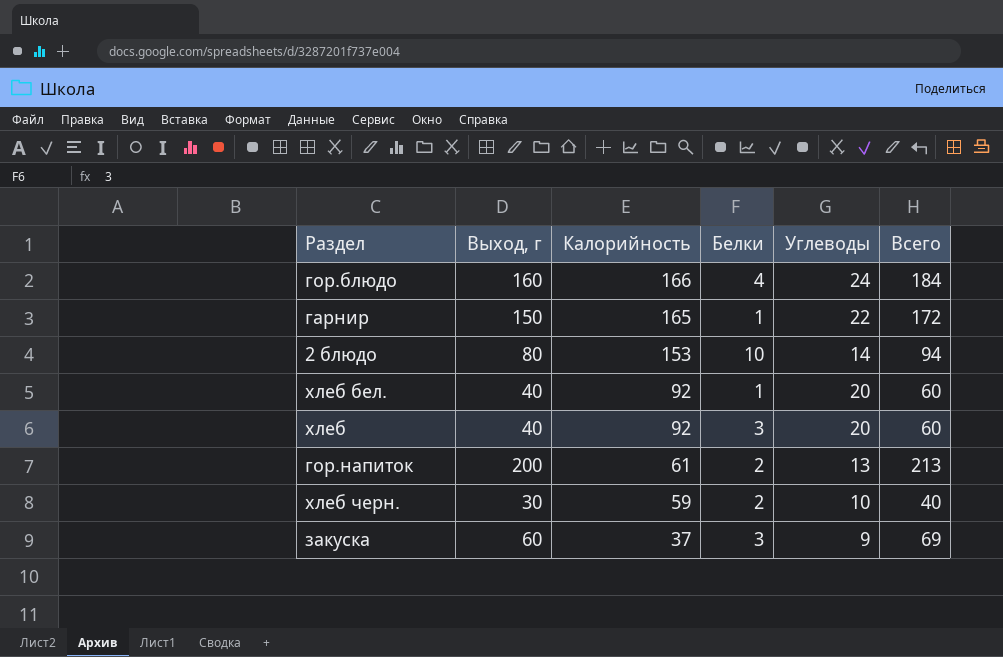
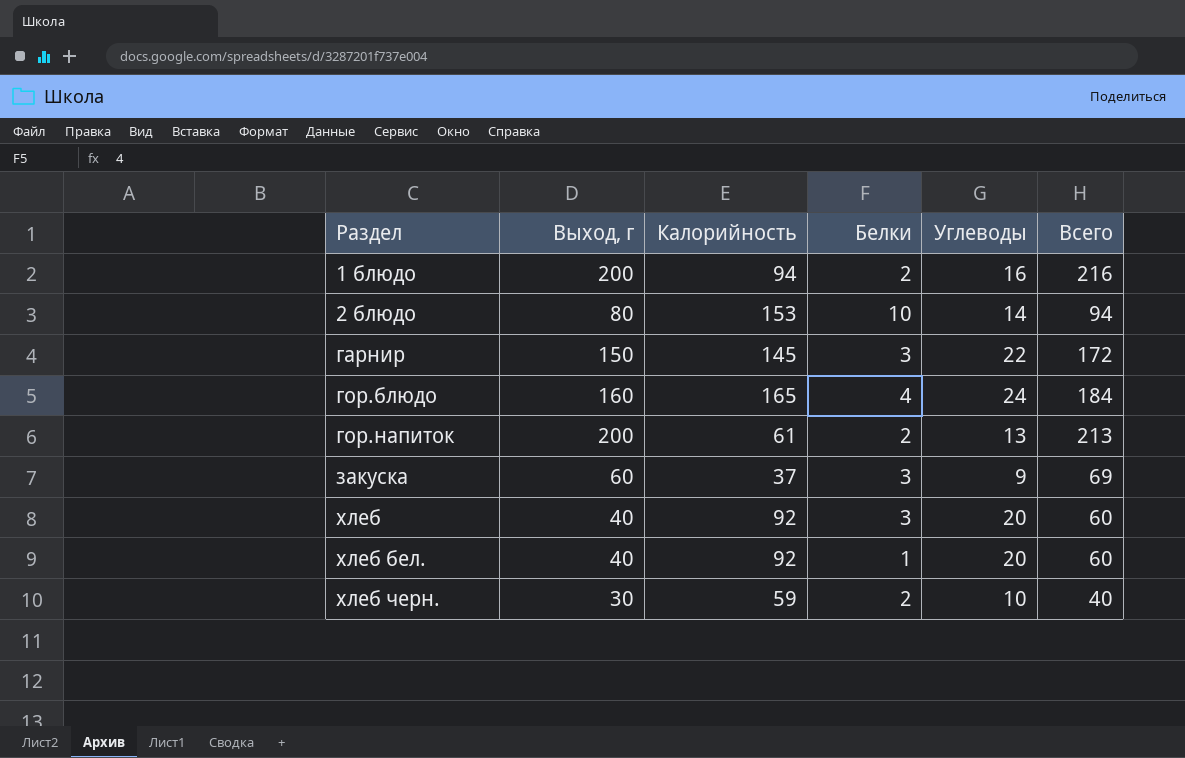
row order: Калорийность descending -> Раздел ascending
row 1 блюдо: none -> 200 | 94 | 2 | 16 | 216
гарнир | Калорийность: 165 -> 145
гарнир | Белки: 1 -> 3
гор.блюдо | Калорийность: 166 -> 165

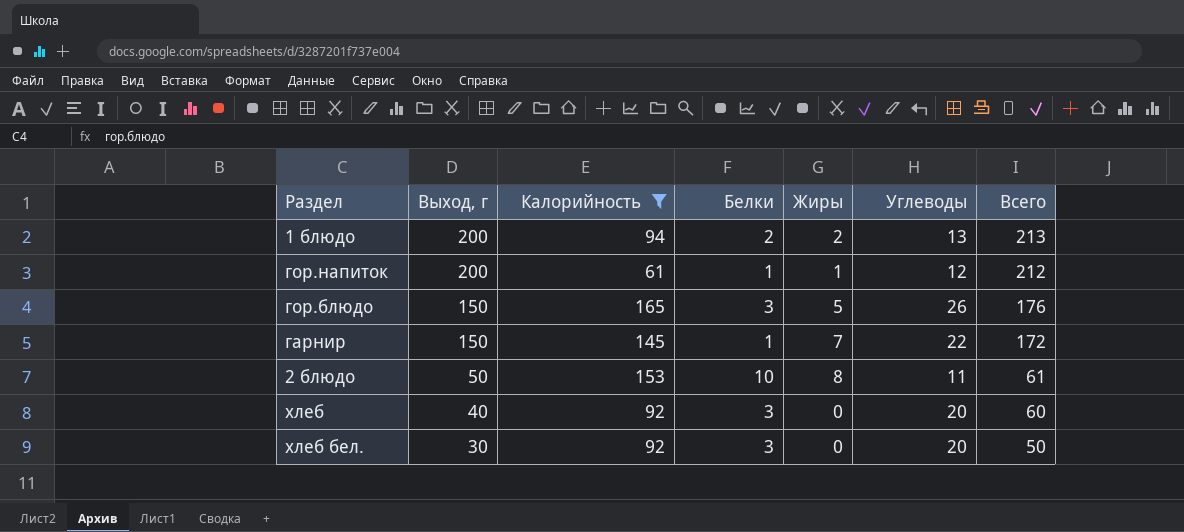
filter: none -> Калорийность >= 61
row order: Раздел ascending -> Выход, г descending
column Жиры | position: none -> 5
1 блюдо | Углеводы: 16 -> 13
1 блюдо | Всего: 216 -> 213
гор.напиток | Белки: 2 -> 1
гор.напиток | Углеводы: 13 -> 12
гор.напиток | Всего: 213 -> 212
гор.блюдо | Выход, г: 160 -> 150
гор.блюдо | Белки: 4 -> 3
гор.блюдо | Углеводы: 24 -> 26
гор.блюдо | Всего: 184 -> 176
гарнир | Белки: 3 -> 1
2 блюдо | Выход, г: 80 -> 50
2 блюдо | Углеводы: 14 -> 11
2 блюдо | Всего: 94 -> 61
хлеб бел. | Выход, г: 40 -> 30
хлеб бел. | Белки: 1 -> 3
хлеб бел. | Всего: 60 -> 50

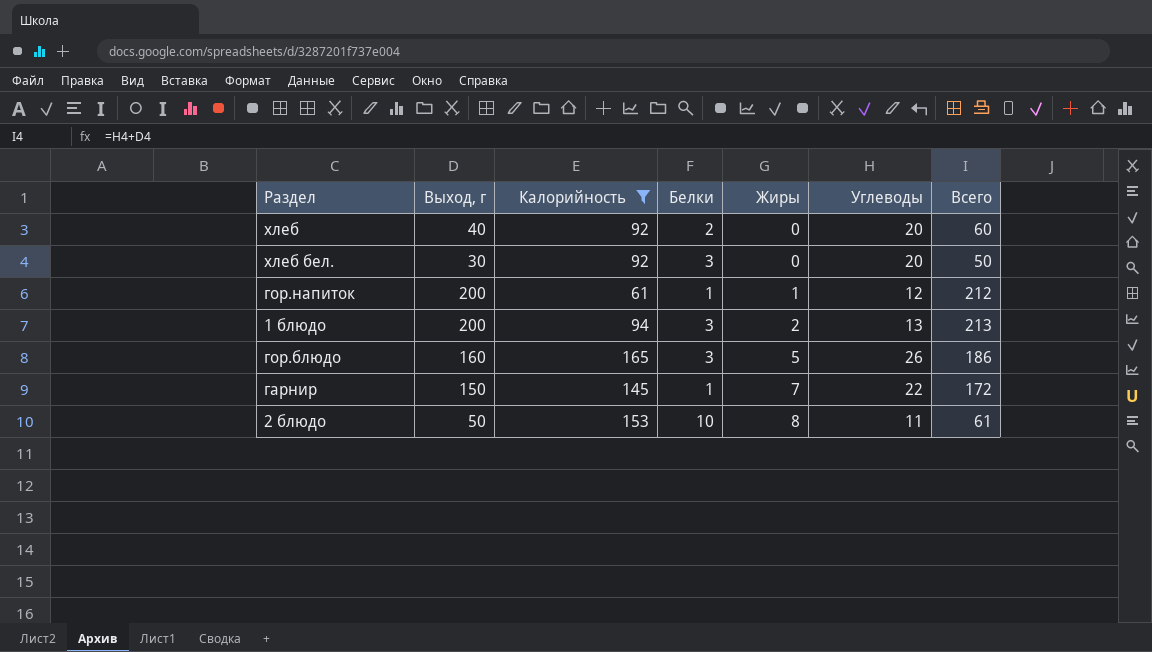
row order: Выход, г descending -> Жиры ascending
хлеб | Белки: 3 -> 2
1 блюдо | Белки: 2 -> 3
гор.блюдо | Выход, г: 150 -> 160
гор.блюдо | Всего: 176 -> 186

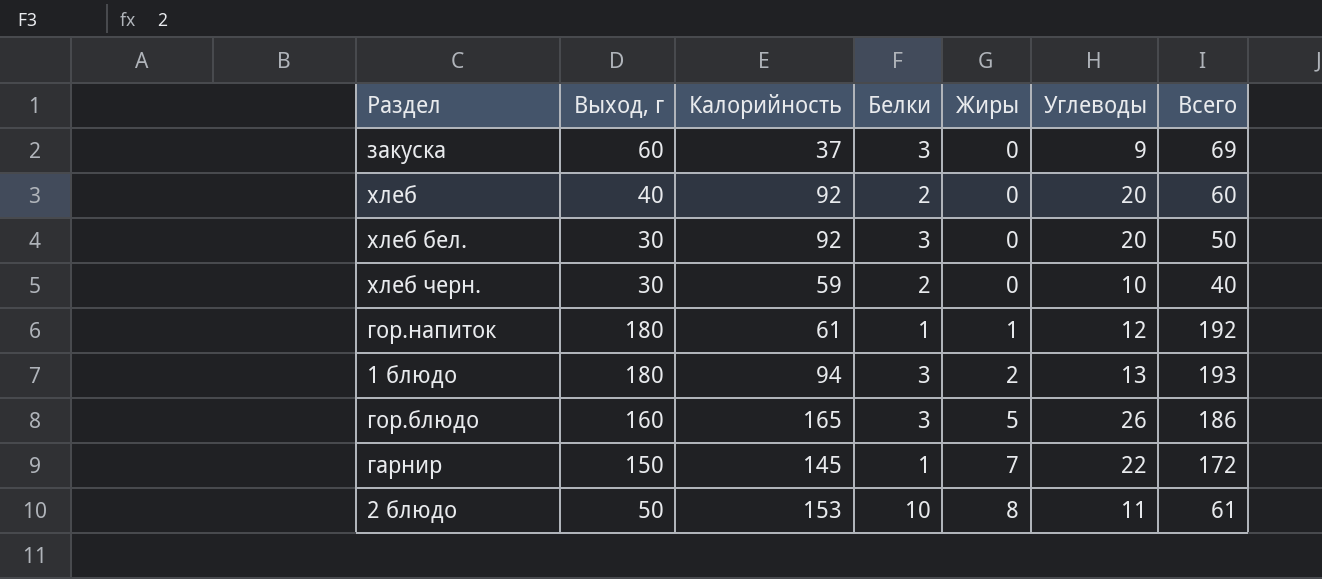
filter: Калорийность >= 61 -> none
гор.напиток | Выход, г: 200 -> 180
гор.напиток | Всего: 212 -> 192
1 блюдо | Выход, г: 200 -> 180
1 блюдо | Всего: 213 -> 193

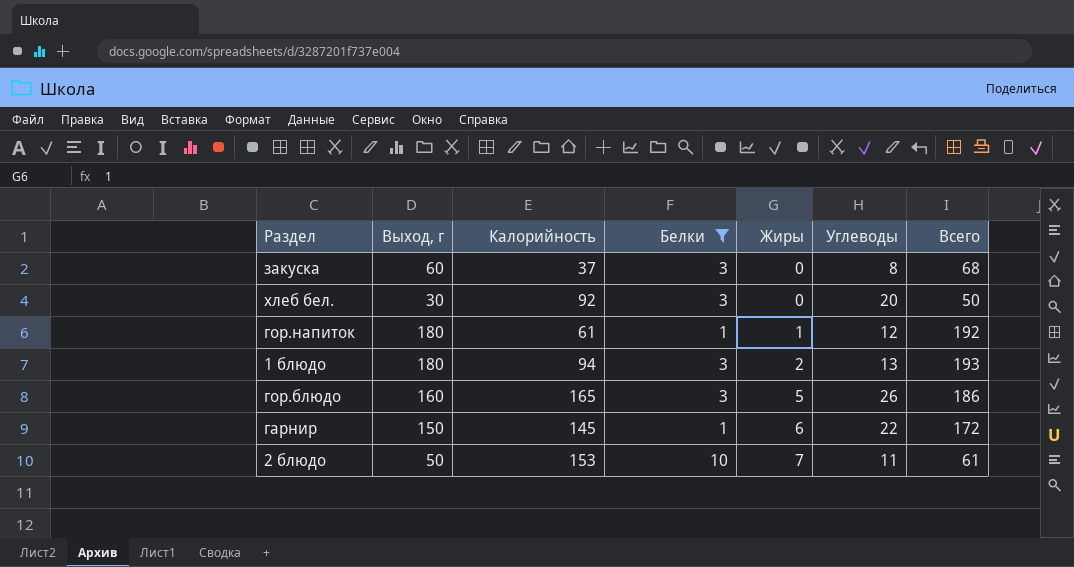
filter: none -> Белки != 2
закуска | Углеводы: 9 -> 8
закуска | Всего: 69 -> 68
гарнир | Жиры: 7 -> 6
2 блюдо | Жиры: 8 -> 7

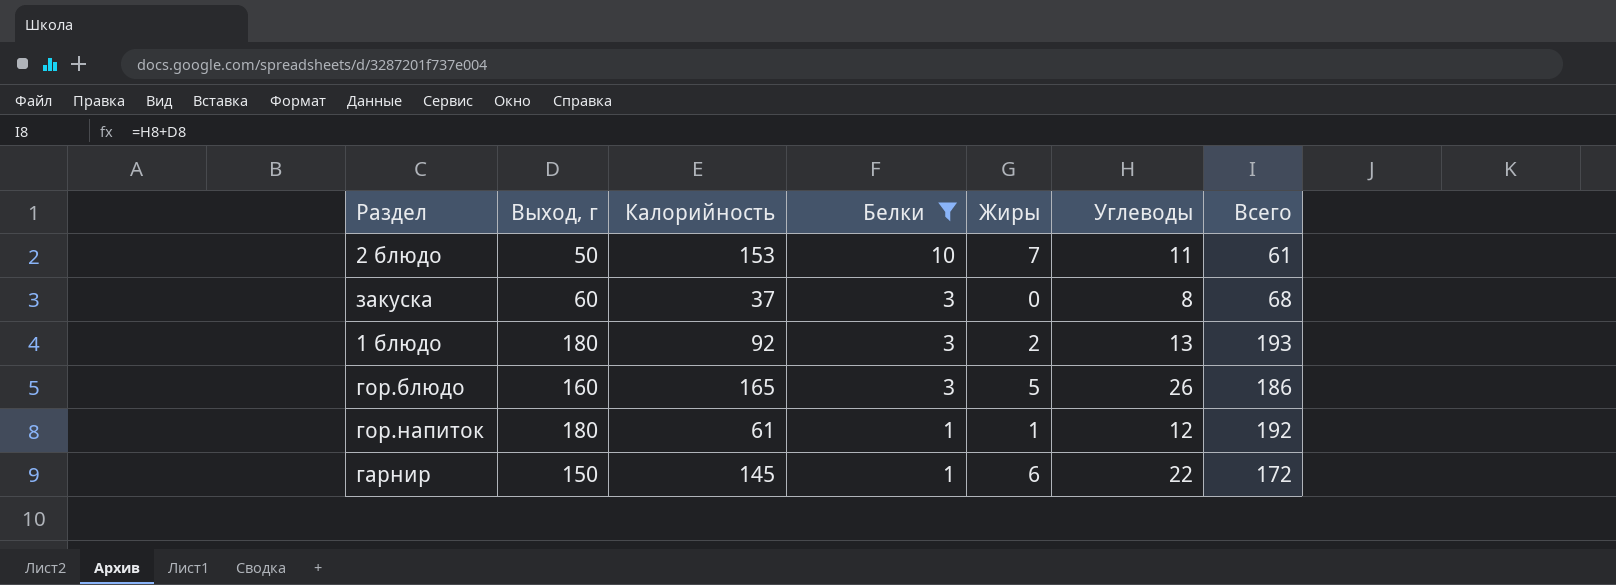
row order: Жиры ascending -> Белки descending
row хлеб бел.: 30 | 92 | 3 | 0 | 20 | 50 -> none
1 блюдо | Калорийность: 94 -> 92

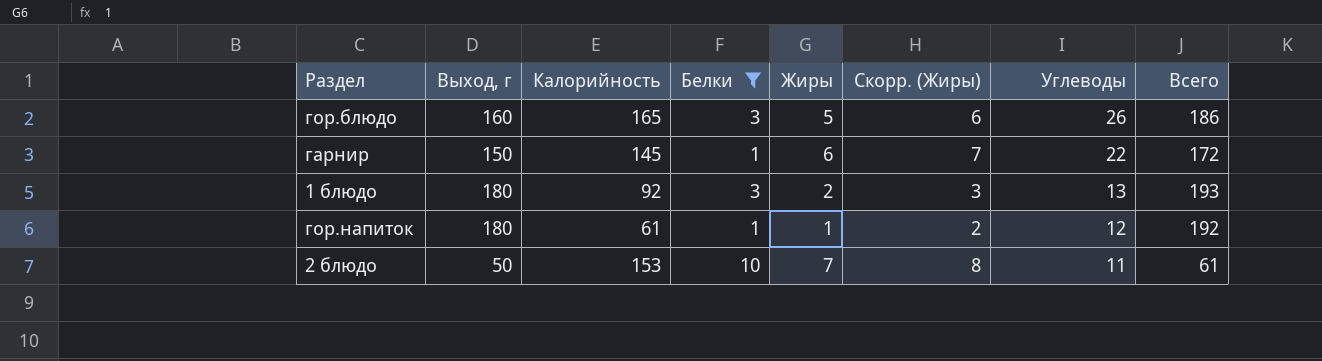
row order: Белки descending -> Углеводы descending
column Скорр. (Жиры) | formula: none -> [Жиры] + 1
row закуска: 60 | 37 | 3 | 0 | 8 | 68 -> none

